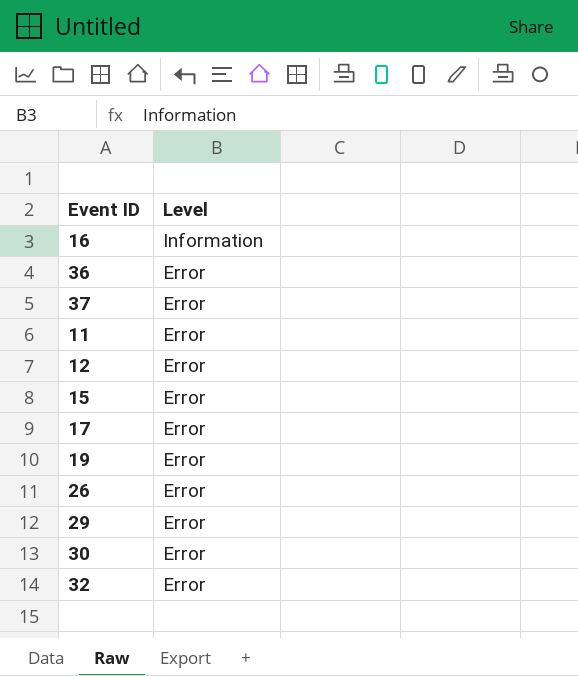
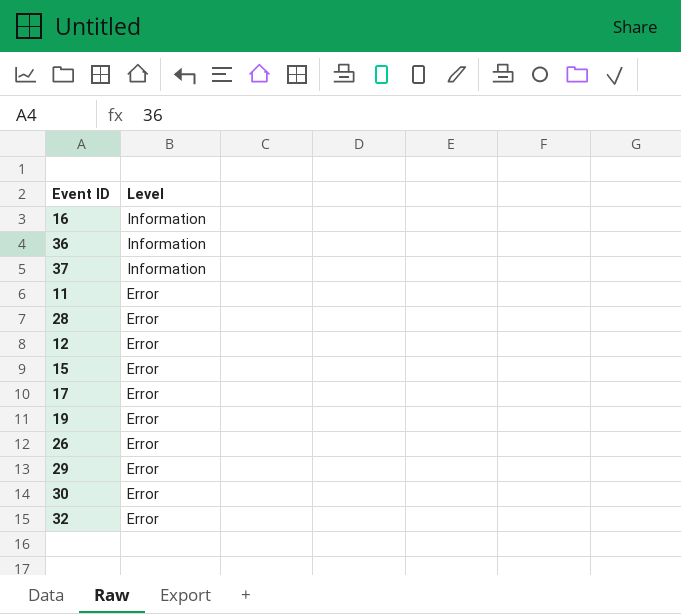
36 | Level: Error -> Information
37 | Level: Error -> Information
row 28: none -> Error

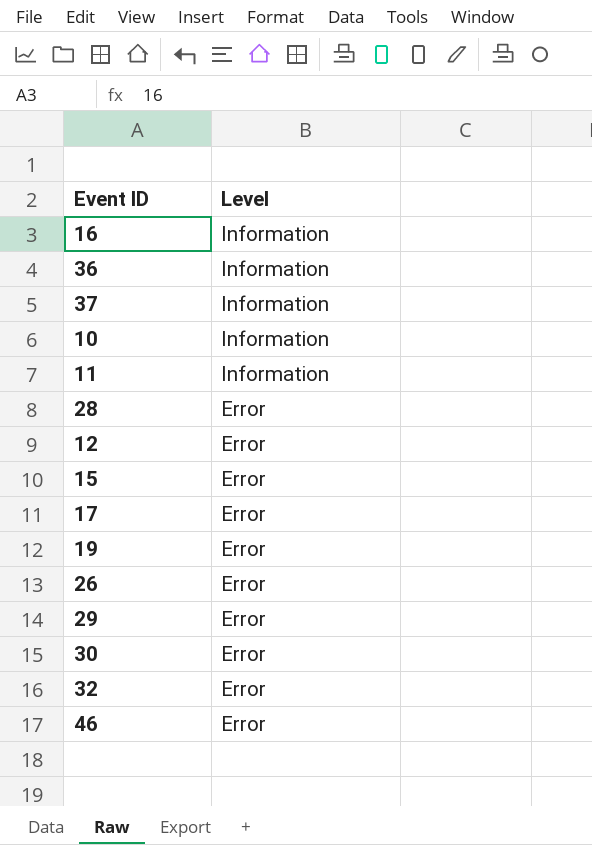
row 10: none -> Information
11 | Level: Error -> Information
row 46: none -> Error

